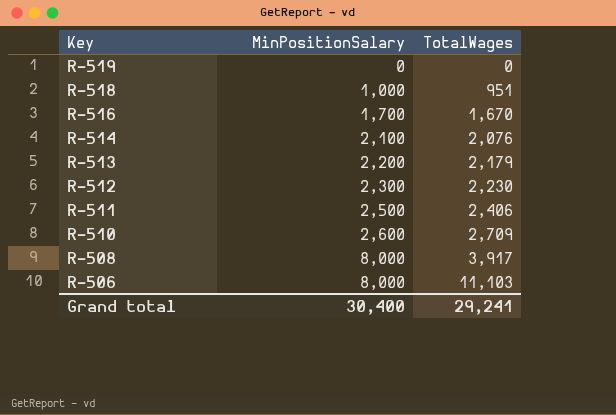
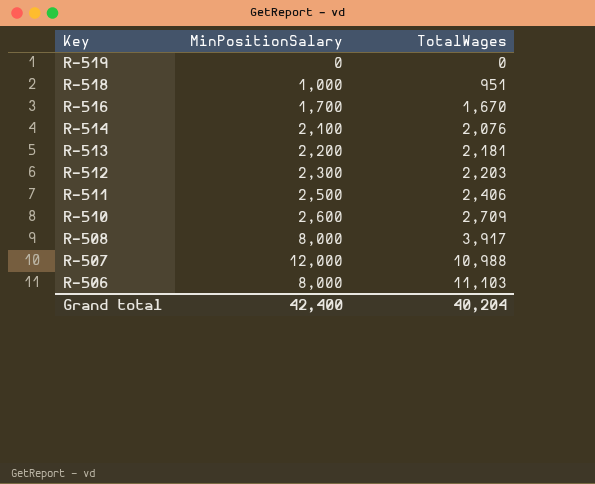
R-513 | TotalWages: 2,179 -> 2,181
R-512 | TotalWages: 2,230 -> 2,203
row R-507: none -> 12,000 | 10,988
Grand total | MinPositionSalary: 30,400 -> 42,400
Grand total | TotalWages: 29,241 -> 40,204

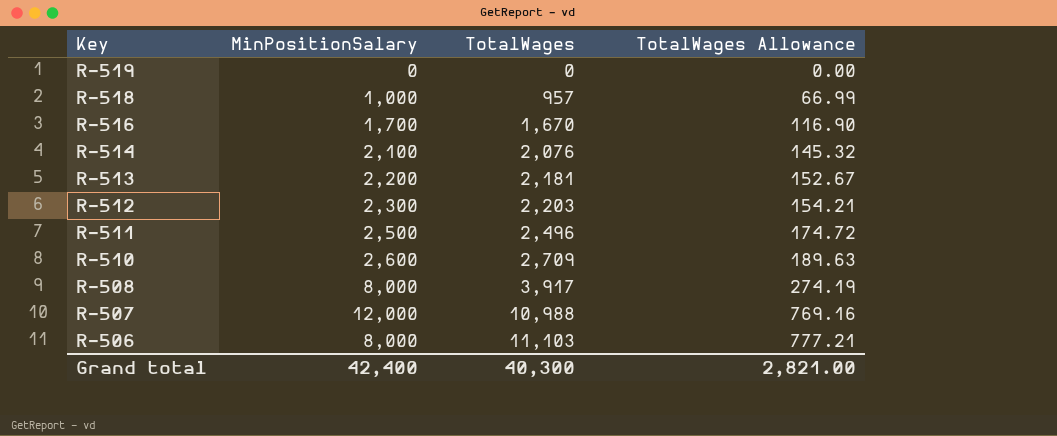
column TotalWages Allowance | formula: none -> [TotalWages] * 0.07
R-518 | TotalWages: 951 -> 957
R-511 | TotalWages: 2,406 -> 2,496
Grand total | TotalWages: 40,204 -> 40,300

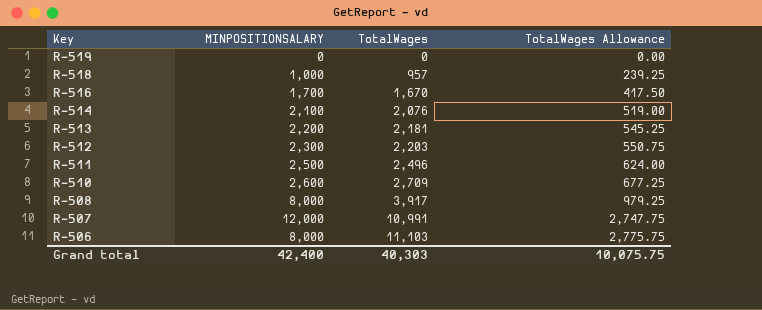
column name: MinPositionSalary -> MINPOSITIONSALARY
column TotalWages Allowance | formula: [TotalWages] * 0.07 -> [TotalWages] * 0.25
R-507 | TotalWages: 10,988 -> 10,991
Grand total | TotalWages: 40,300 -> 40,303
Grand total | TotalWages Allowance: 2,821.00 -> 10,075.75

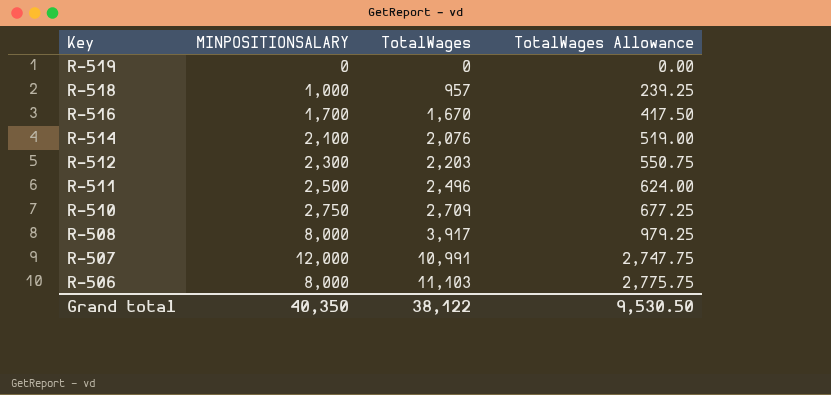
row R-513: 2,200 | 2,181 | 545.25 -> none
R-510 | MINPOSITIONSALARY: 2,600 -> 2,750
Grand total | MINPOSITIONSALARY: 42,400 -> 40,350
Grand total | TotalWages: 40,303 -> 38,122
Grand total | TotalWages Allowance: 10,075.75 -> 9,530.50

